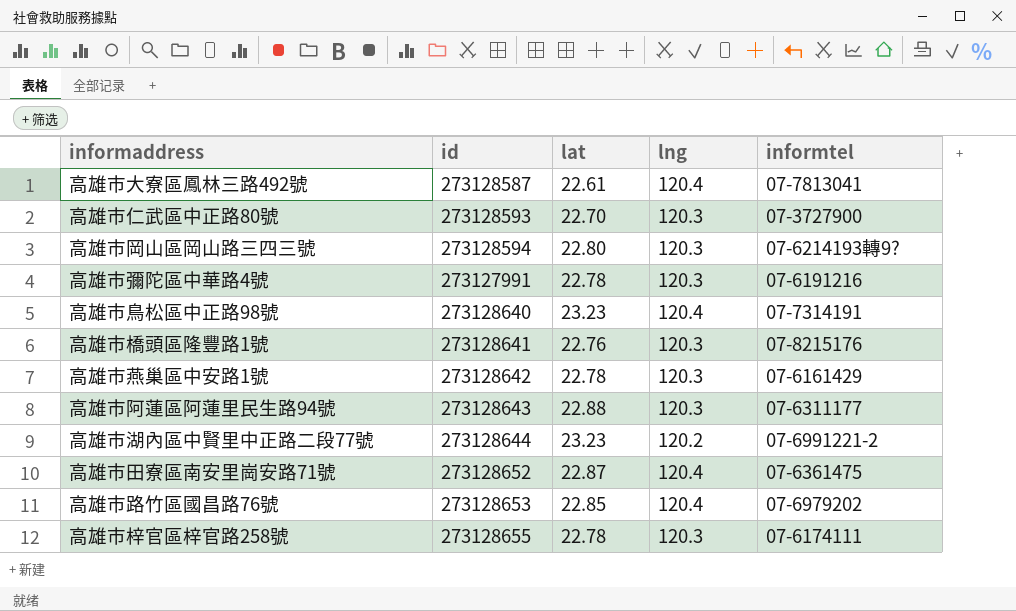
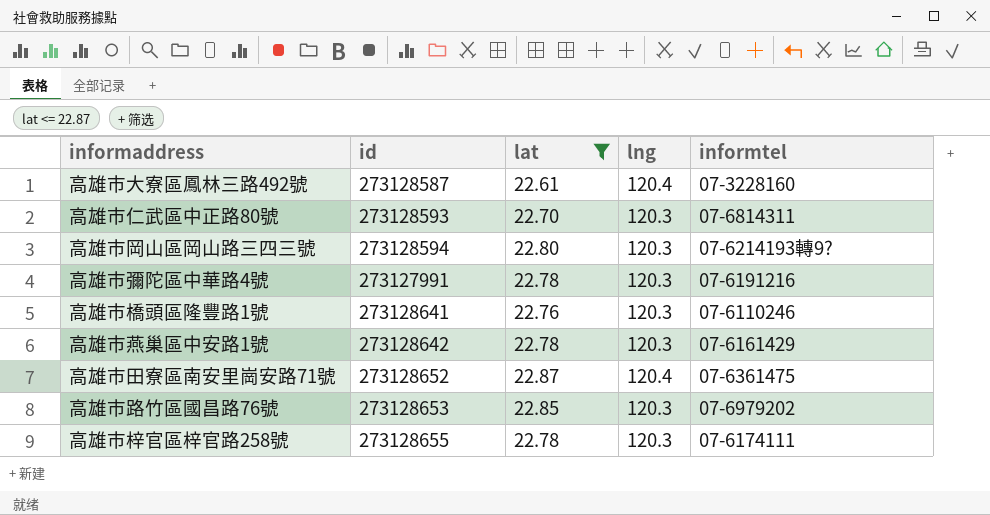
filter: none -> lat <= 22.87
高雄市大寮區鳳林三路492號 | informtel: 07-7813041 -> 07-3228160
高雄市仁武區中正路80號 | informtel: 07-3727900 -> 07-6814311
高雄市橋頭區隆豐路1號 | informtel: 07-8215176 -> 07-6110246
高雄市路竹區國昌路76號 | lng: 120.4 -> 120.3

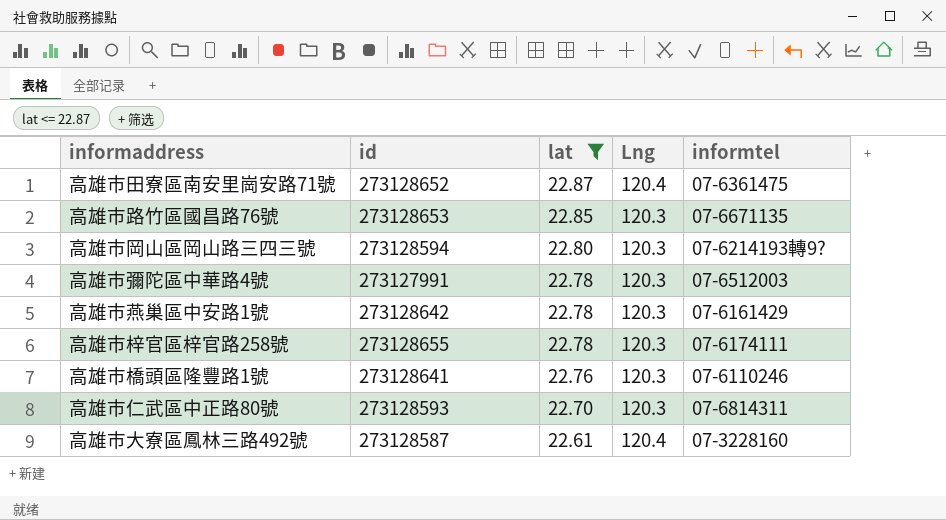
row order: none -> lat descending
column name: lng -> Lng
高雄市路竹區國昌路76號 | informtel: 07-6979202 -> 07-6671135
高雄市彌陀區中華路4號 | informtel: 07-6191216 -> 07-6512003

